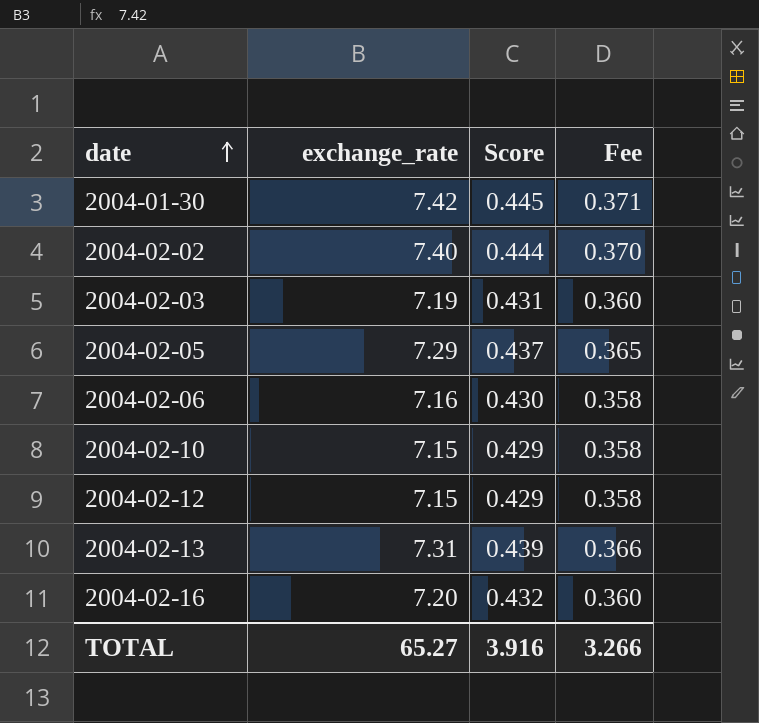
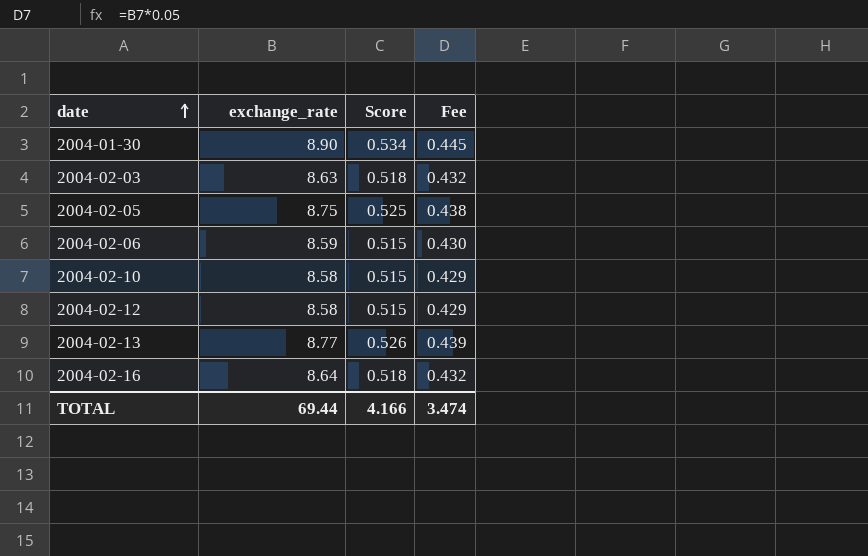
row 2004-02-02: 7.40 | 0.444 | 0.370 -> none
2004-01-30 | exchange_rate: 7.42 -> 8.90
2004-01-30 | Score: 0.445 -> 0.534
2004-01-30 | Fee: 0.371 -> 0.445
2004-02-03 | exchange_rate: 7.19 -> 8.63
2004-02-03 | Score: 0.431 -> 0.518
2004-02-03 | Fee: 0.360 -> 0.432
2004-02-05 | exchange_rate: 7.29 -> 8.75
2004-02-05 | Score: 0.437 -> 0.525
2004-02-05 | Fee: 0.365 -> 0.438
2004-02-06 | exchange_rate: 7.16 -> 8.59
2004-02-06 | Score: 0.430 -> 0.515
2004-02-06 | Fee: 0.358 -> 0.430
2004-02-10 | exchange_rate: 7.15 -> 8.58
2004-02-10 | Score: 0.429 -> 0.515
2004-02-10 | Fee: 0.358 -> 0.429
2004-02-12 | exchange_rate: 7.15 -> 8.58
2004-02-12 | Score: 0.429 -> 0.515
2004-02-12 | Fee: 0.358 -> 0.429
2004-02-13 | exchange_rate: 7.31 -> 8.77
2004-02-13 | Score: 0.439 -> 0.526
2004-02-13 | Fee: 0.366 -> 0.439
2004-02-16 | exchange_rate: 7.20 -> 8.64
2004-02-16 | Score: 0.432 -> 0.518
2004-02-16 | Fee: 0.360 -> 0.432
TOTAL | exchange_rate: 65.27 -> 69.44
TOTAL | Score: 3.916 -> 4.166
TOTAL | Fee: 3.266 -> 3.474

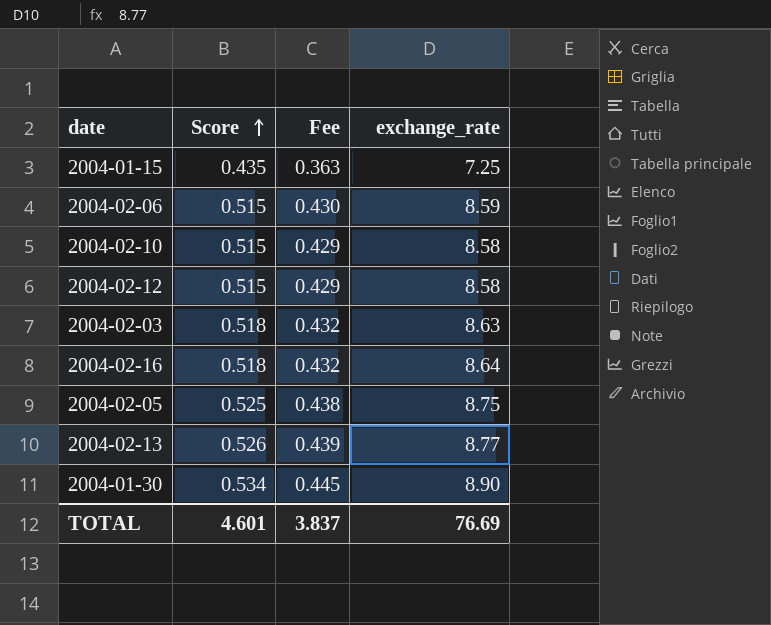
row order: date ascending -> Score ascending
column exchange_rate | position: 2 -> 4
row 2004-01-15: none -> 0.435 | 0.363 | 7.25
TOTAL | Score: 4.166 -> 4.601
TOTAL | Fee: 3.474 -> 3.837
TOTAL | exchange_rate: 69.44 -> 76.69

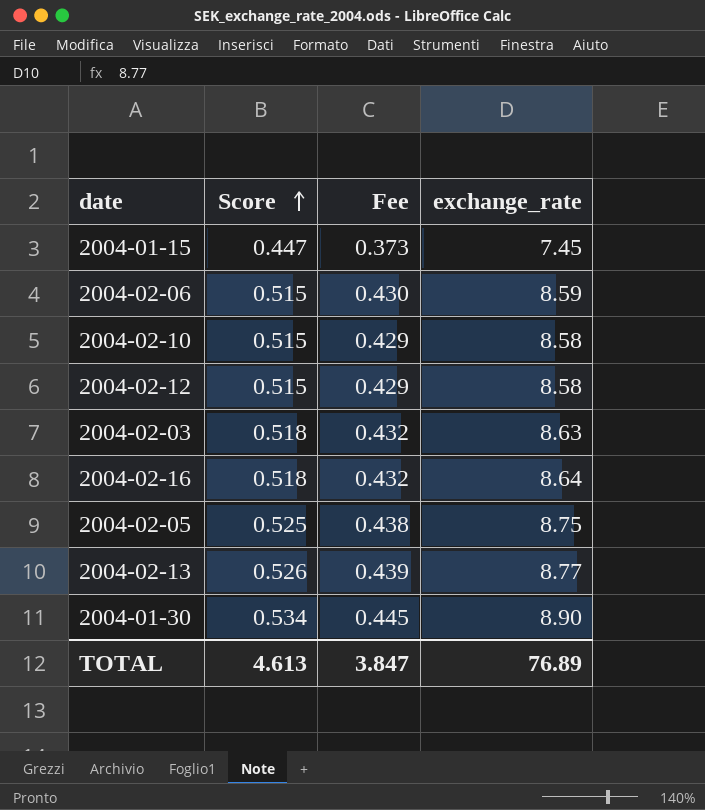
2004-01-15 | Score: 0.435 -> 0.447
2004-01-15 | Fee: 0.363 -> 0.373
2004-01-15 | exchange_rate: 7.25 -> 7.45
TOTAL | Score: 4.601 -> 4.613
TOTAL | Fee: 3.837 -> 3.847
TOTAL | exchange_rate: 76.69 -> 76.89

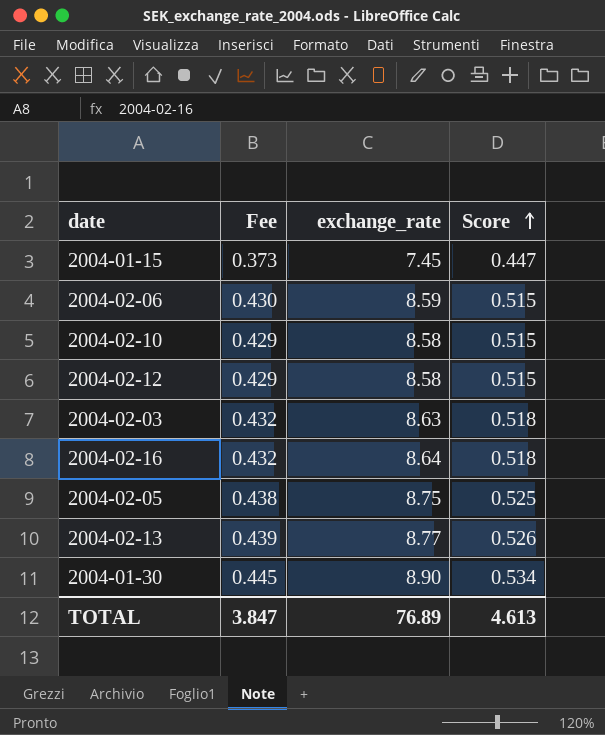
column Score | position: 2 -> 4

